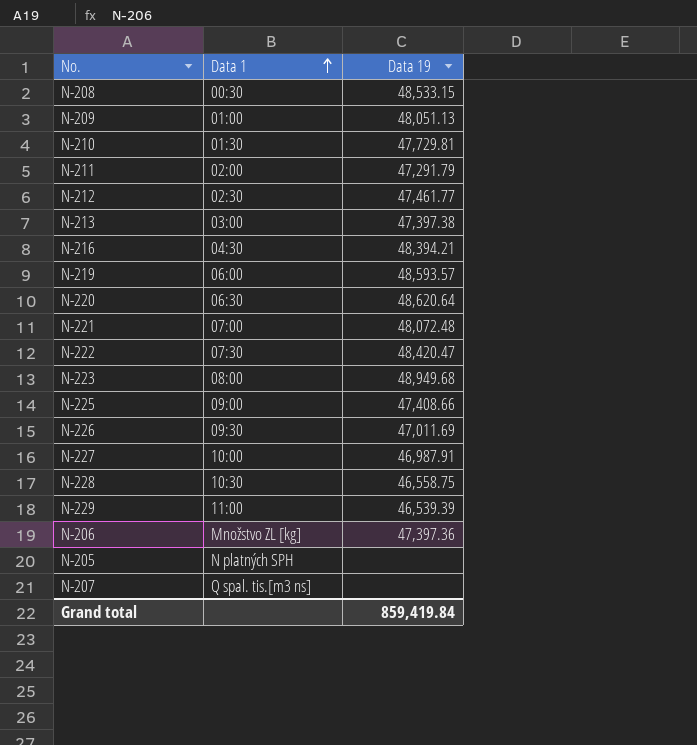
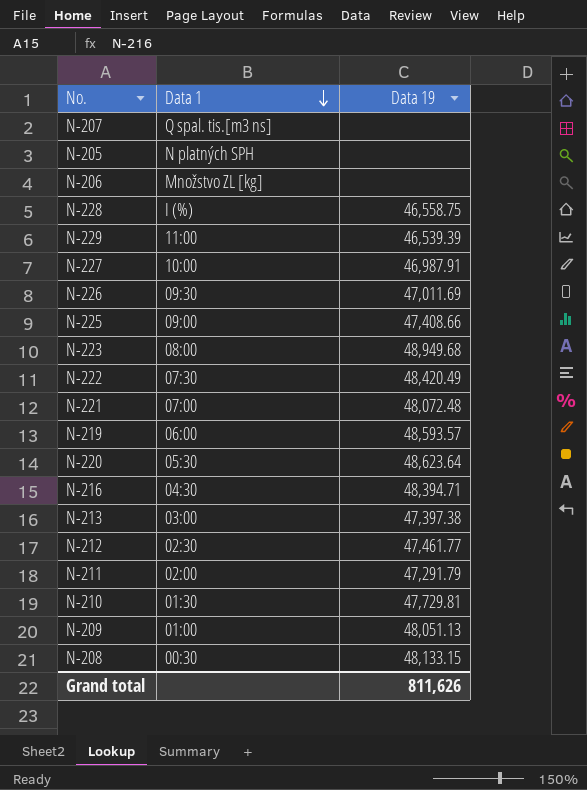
row order: Data 1 ascending -> Data 1 descending
N-206 | Data 19: 47,397.36 -> none
N-228 | Data 1: 10:30 -> I (%)
N-222 | Data 19: 48,420.47 -> 48,420.49
N-220 | Data 1: 06:30 -> 05:30
N-220 | Data 19: 48,620.64 -> 48,623.64
N-216 | Data 19: 48,394.21 -> 48,394.71
N-208 | Data 19: 48,533.15 -> 48,133.15
Grand total | Data 19: 859,419.84 -> 811,626

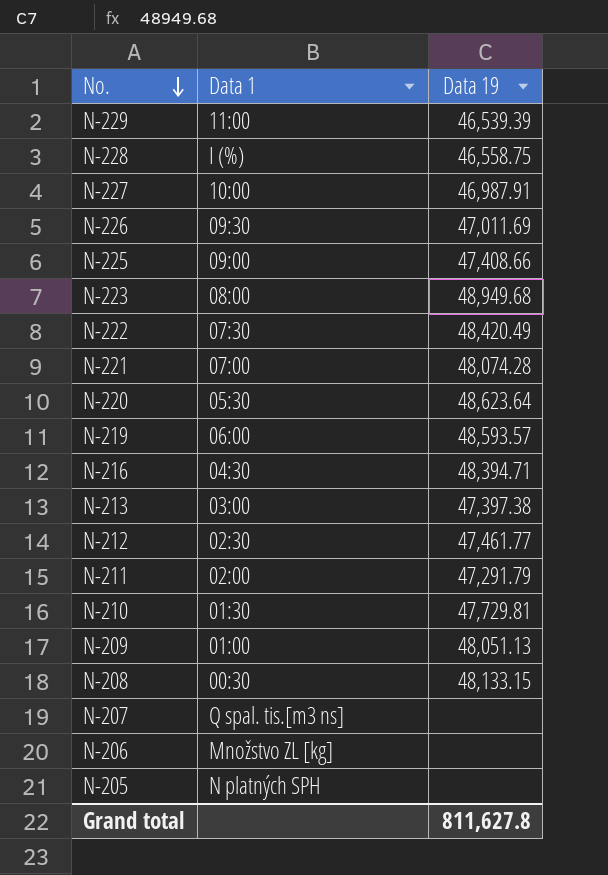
row order: Data 1 descending -> No. descending
N-221 | Data 19: 48,072.48 -> 48,074.28
Grand total | Data 19: 811,626 -> 811,627.8

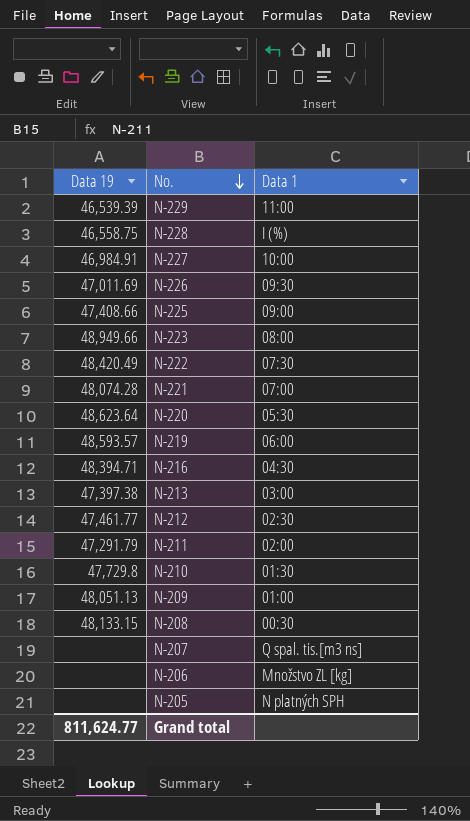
column Data 19 | position: 3 -> 1
N-227 | Data 19: 46,987.91 -> 46,984.91
N-223 | Data 19: 48,949.68 -> 48,949.66
N-210 | Data 19: 47,729.81 -> 47,729.8
Grand total | Data 19: 811,627.8 -> 811,624.77

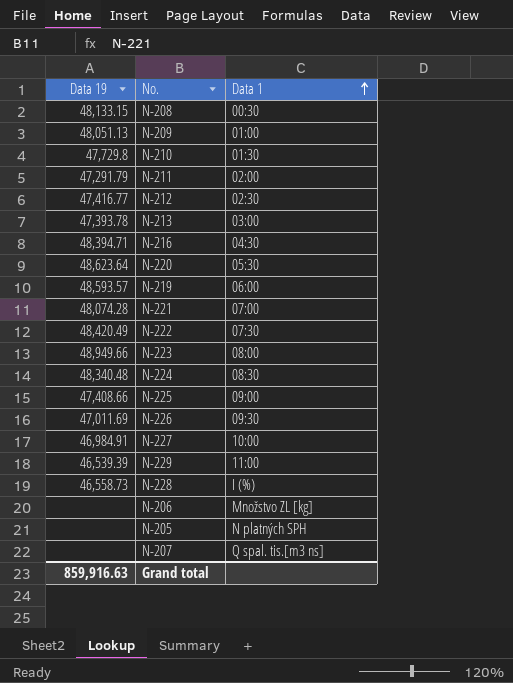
row order: No. descending -> Data 1 ascending
N-212 | Data 19: 47,461.77 -> 47,416.77
N-213 | Data 19: 47,397.38 -> 47,393.78
row N-224: none -> 48,340.48 | 08:30
N-228 | Data 19: 46,558.75 -> 46,558.73
Grand total | Data 19: 811,624.77 -> 859,916.63

